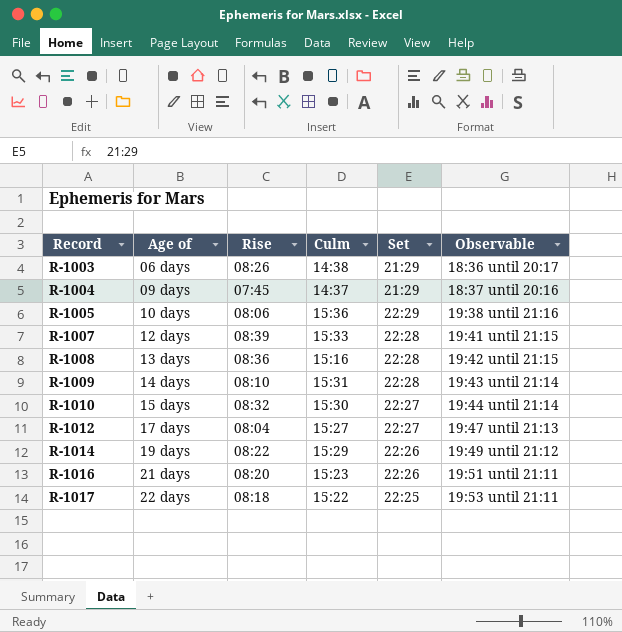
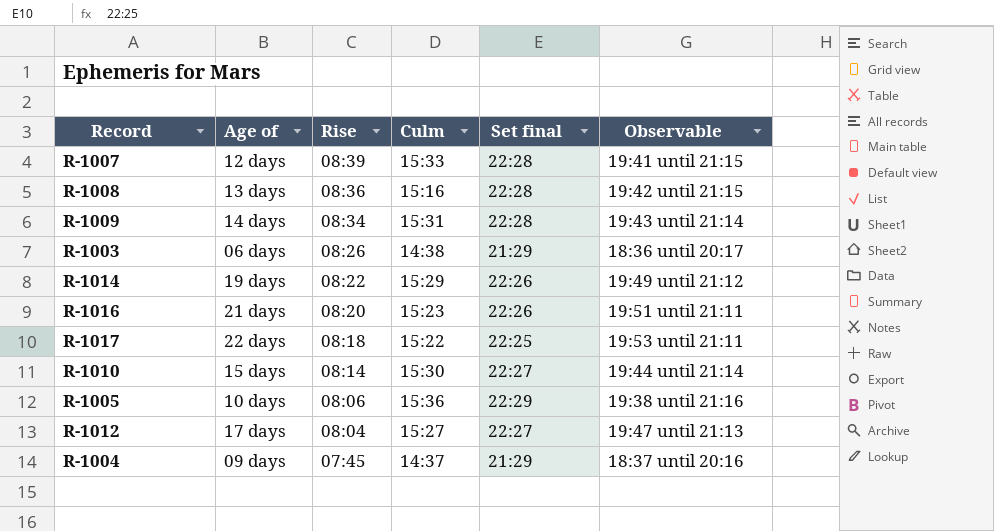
row order: Record ascending -> Rise descending
column name: Set -> Set final
R-1009 | Rise: 08:10 -> 08:34
R-1010 | Rise: 08:32 -> 08:14

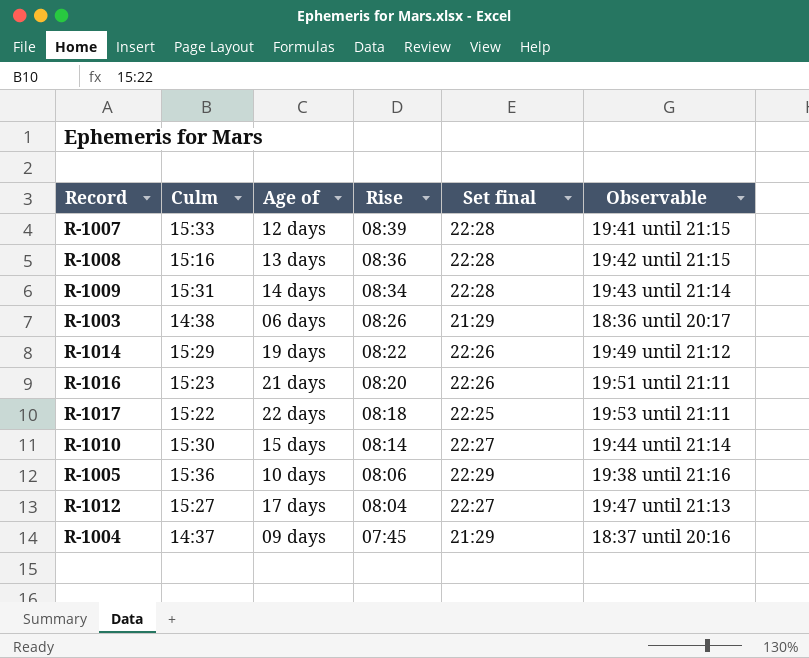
column Culm | position: 4 -> 2

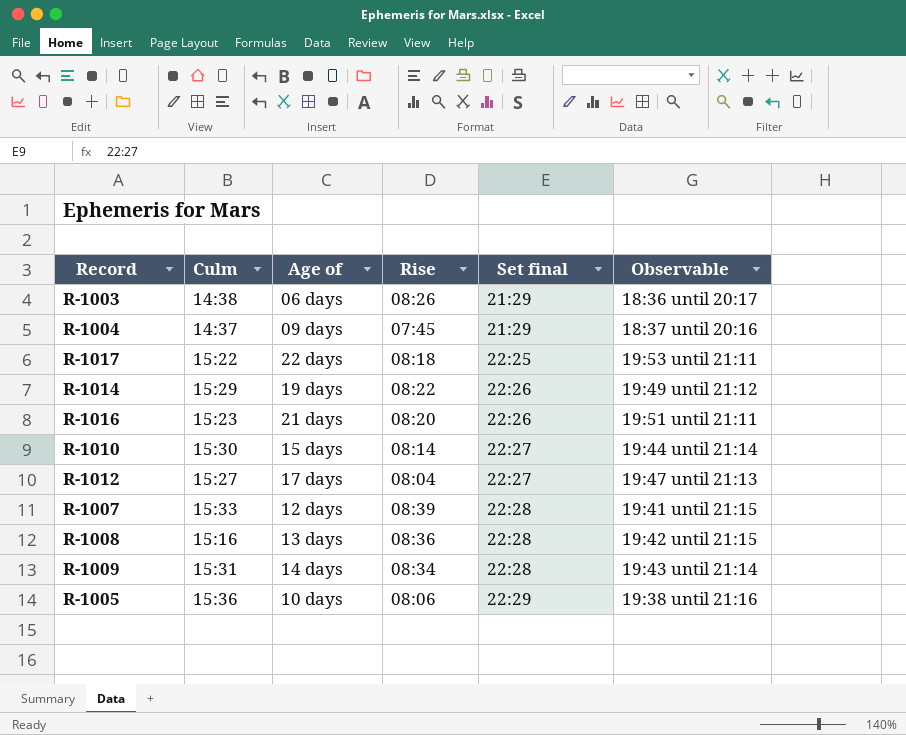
row order: Rise descending -> Set final ascending

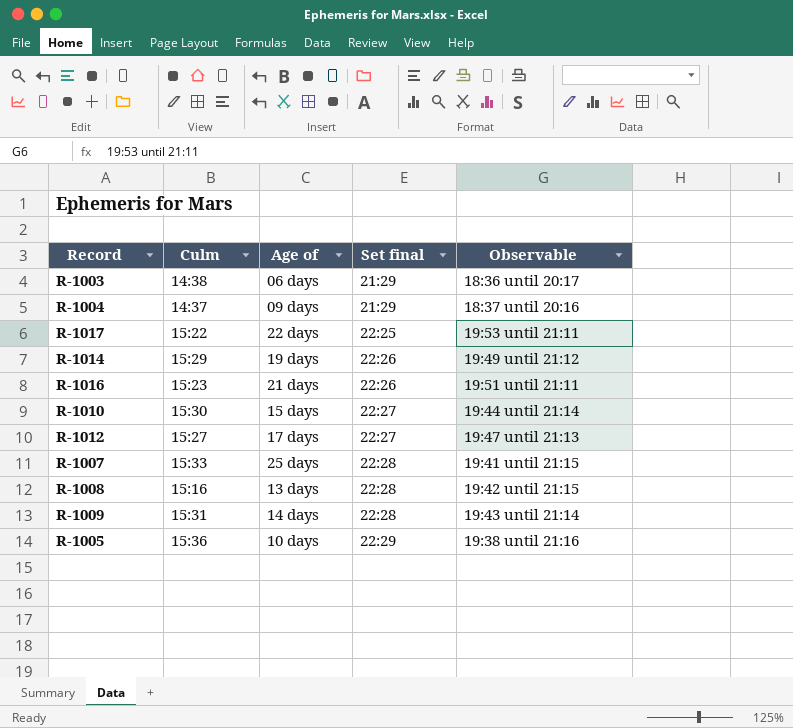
column Rise | position: 4 -> none
R-1007 | Age of: 12 days -> 25 days

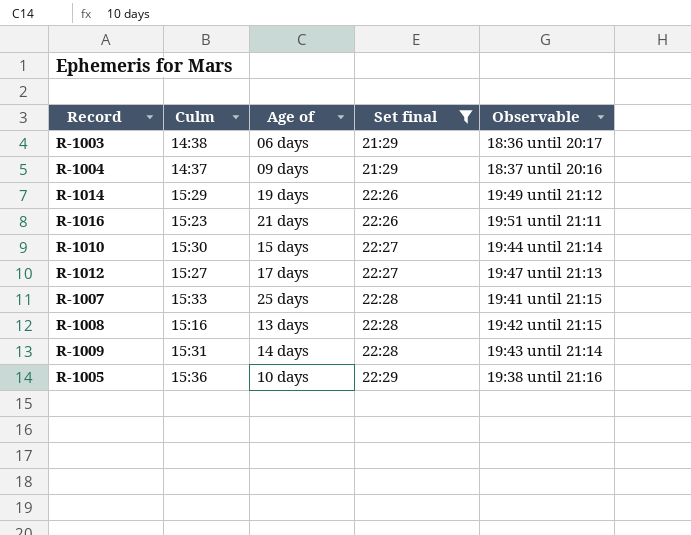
filter: none -> Set final != 22:25

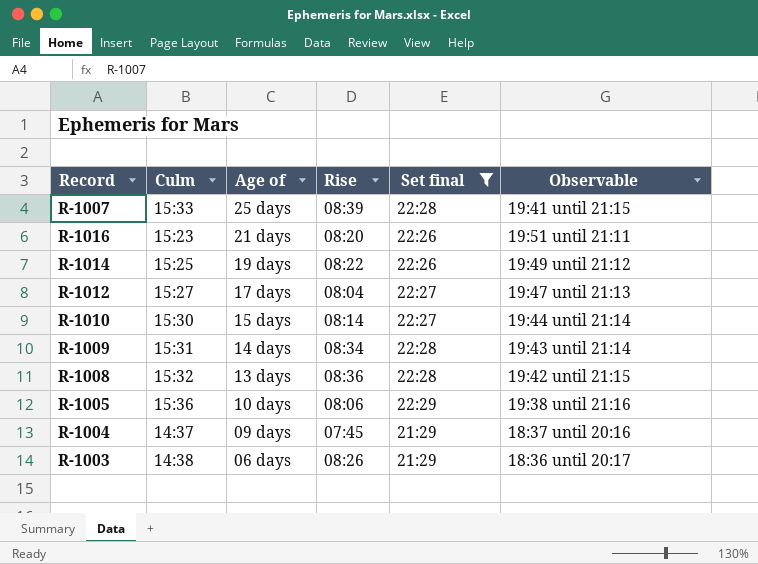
row order: Set final ascending -> Age of descending
column Rise | position: none -> 4
R-1014 | Culm: 15:29 -> 15:25
R-1008 | Culm: 15:16 -> 15:32

